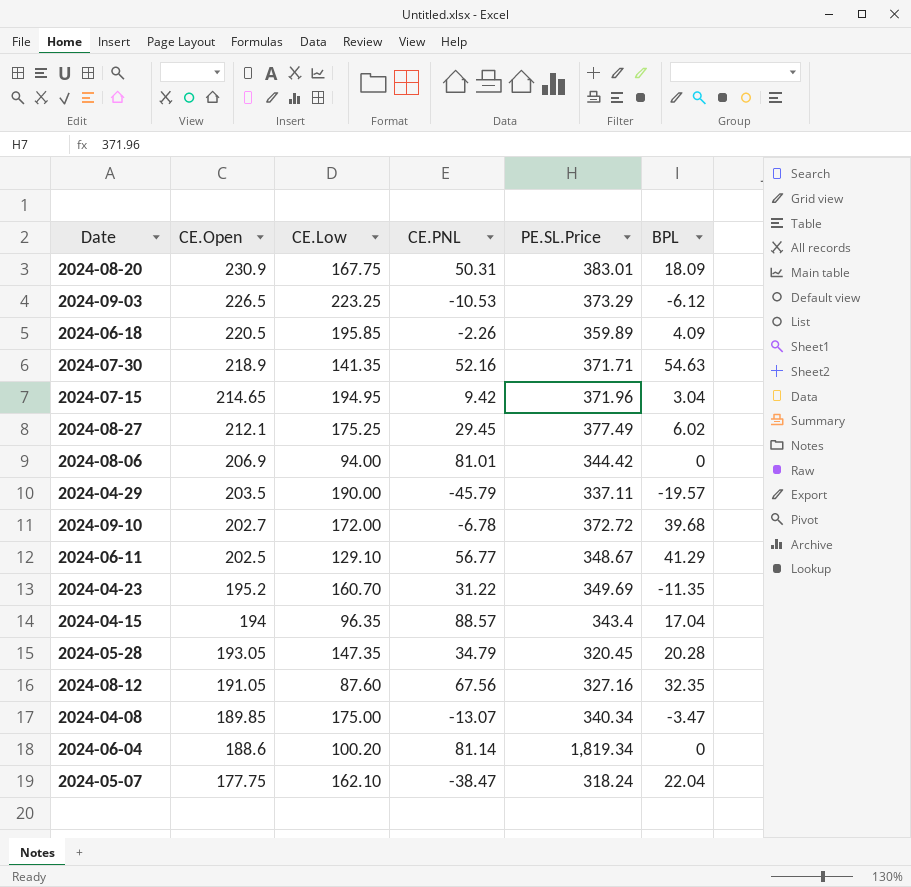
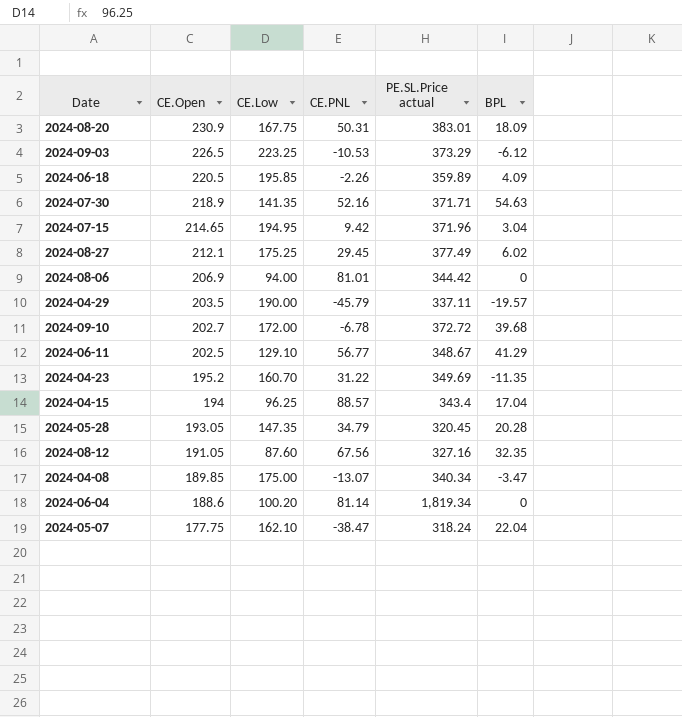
column name: PE.SL.Price -> PE.SL.Price actual
2024-04-15 | CE.Low: 96.35 -> 96.25

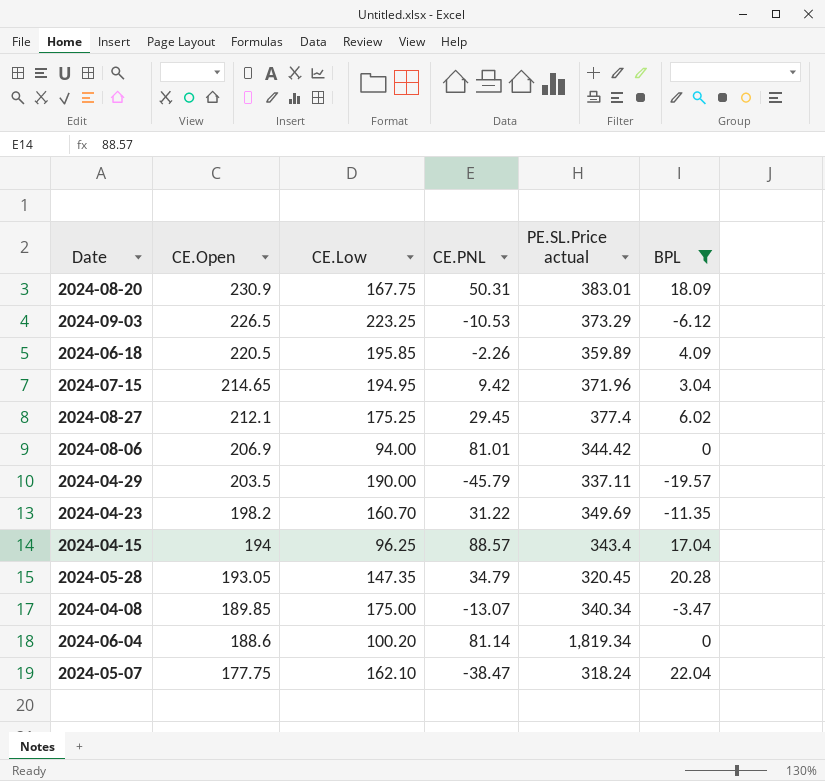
filter: none -> BPL <= 22.04
2024-08-27 | PE.SL.Price actual: 377.49 -> 377.4
2024-04-23 | CE.Open: 195.2 -> 198.2

